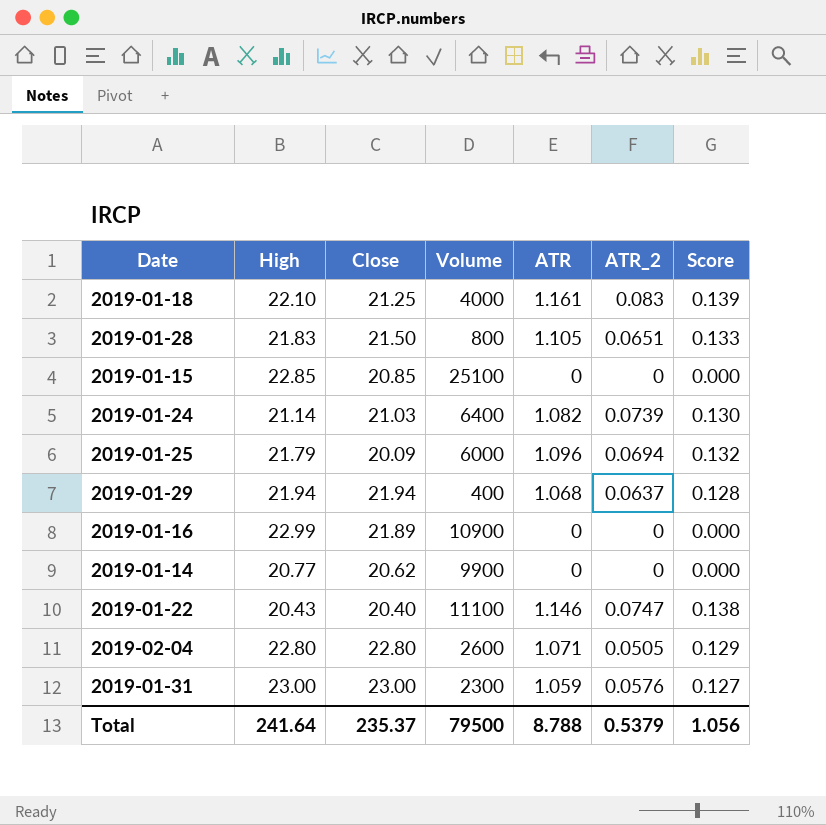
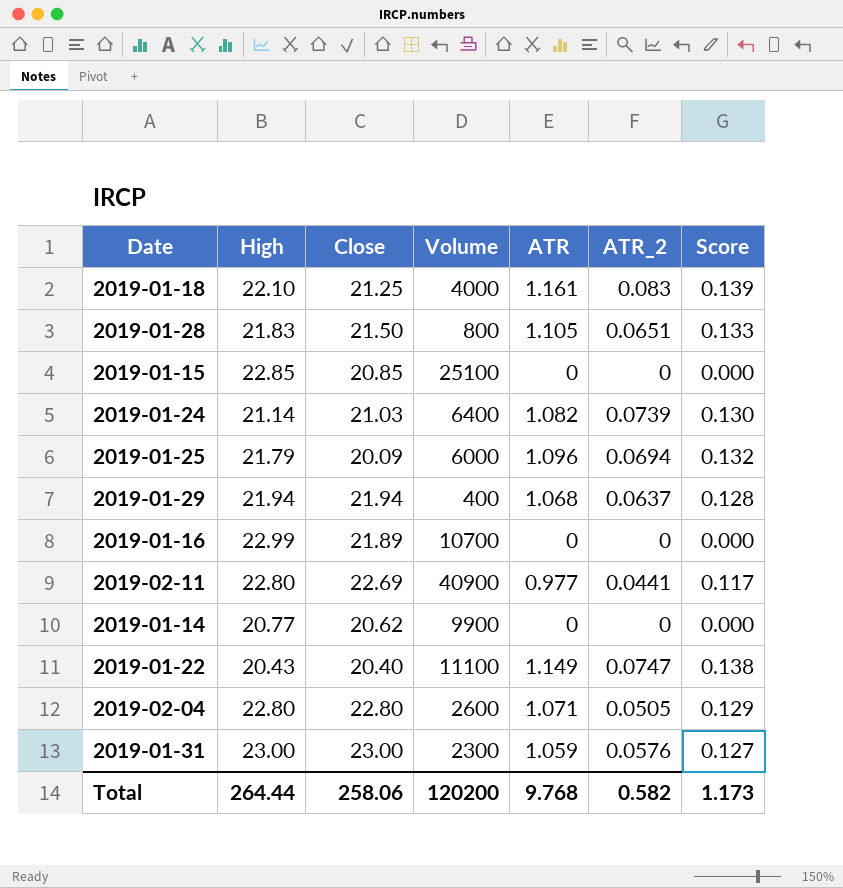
2019-01-16 | Volume: 10900 -> 10700
row 2019-02-11: none -> 22.80 | 22.69 | 40900 | 0.977 | 0.0441 | 0.117
2019-01-22 | ATR: 1.146 -> 1.149
Total | High: 241.64 -> 264.44
Total | Close: 235.37 -> 258.06
Total | Volume: 79500 -> 120200
Total | ATR: 8.788 -> 9.768
Total | ATR_2: 0.5379 -> 0.582
Total | Score: 1.056 -> 1.173

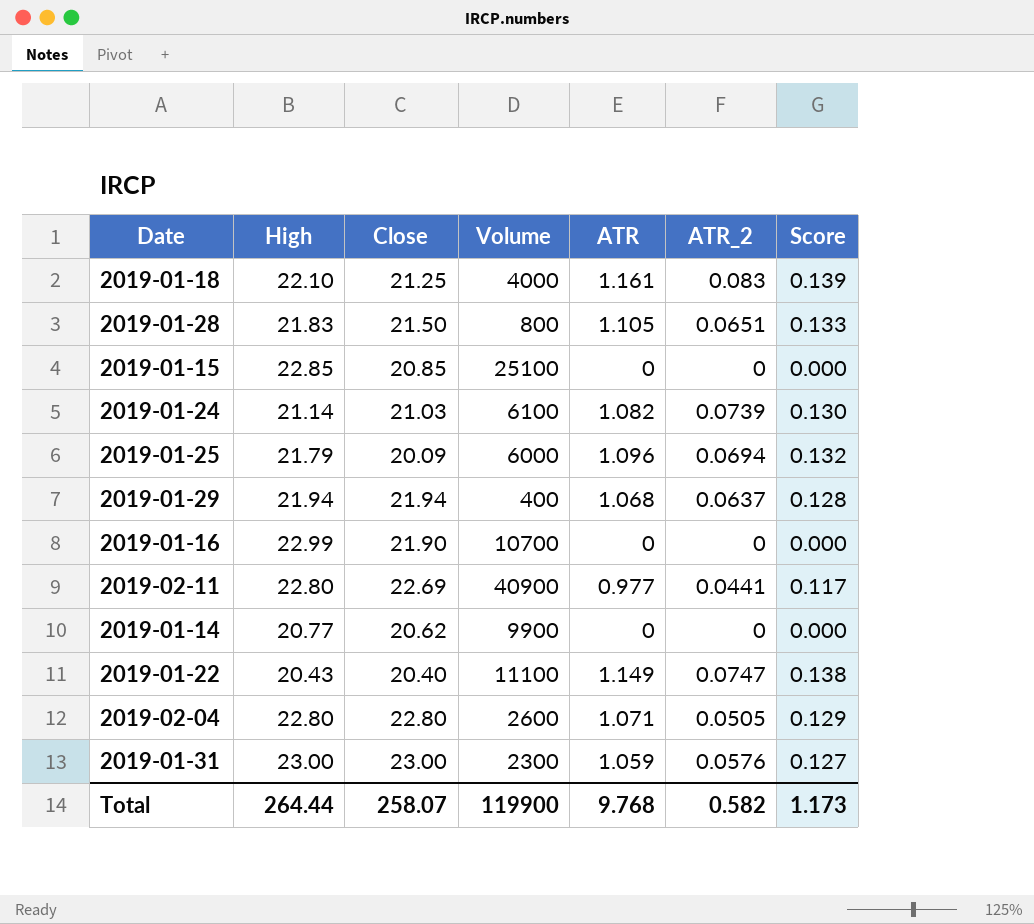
2019-01-24 | Volume: 6400 -> 6100
2019-01-16 | Close: 21.89 -> 21.90
Total | Close: 258.06 -> 258.07
Total | Volume: 120200 -> 119900

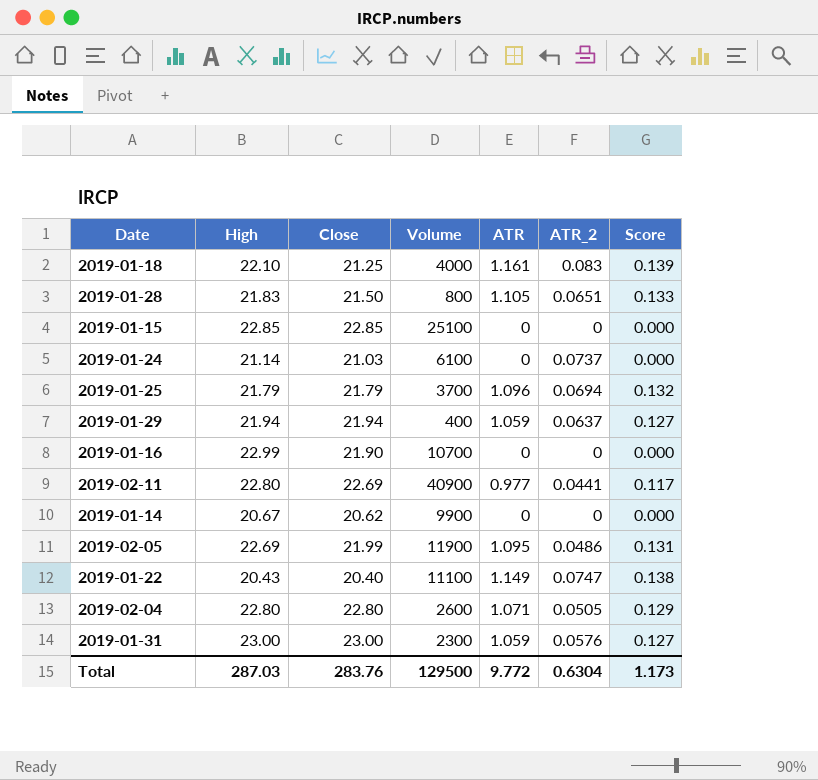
2019-01-15 | Close: 20.85 -> 22.85
2019-01-24 | ATR: 1.082 -> 0
2019-01-24 | ATR_2: 0.0739 -> 0.0737
2019-01-24 | Score: 0.130 -> 0.000
2019-01-25 | Close: 20.09 -> 21.79
2019-01-25 | Volume: 6000 -> 3700
2019-01-29 | ATR: 1.068 -> 1.059
2019-01-29 | Score: 0.128 -> 0.127
2019-01-14 | High: 20.77 -> 20.67
row 2019-02-05: none -> 22.69 | 21.99 | 11900 | 1.095 | 0.0486 | 0.131
Total | High: 264.44 -> 287.03
Total | Close: 258.07 -> 283.76
Total | Volume: 119900 -> 129500
Total | ATR: 9.768 -> 9.772
Total | ATR_2: 0.582 -> 0.6304

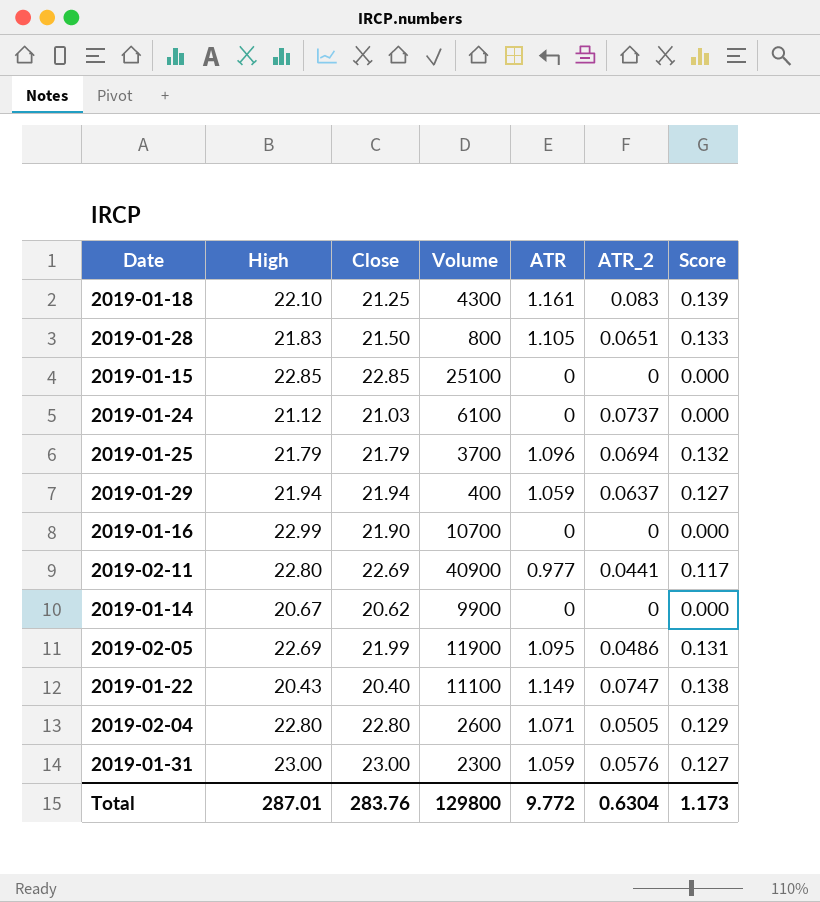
2019-01-18 | Volume: 4000 -> 4300
2019-01-24 | High: 21.14 -> 21.12
Total | High: 287.03 -> 287.01
Total | Volume: 129500 -> 129800

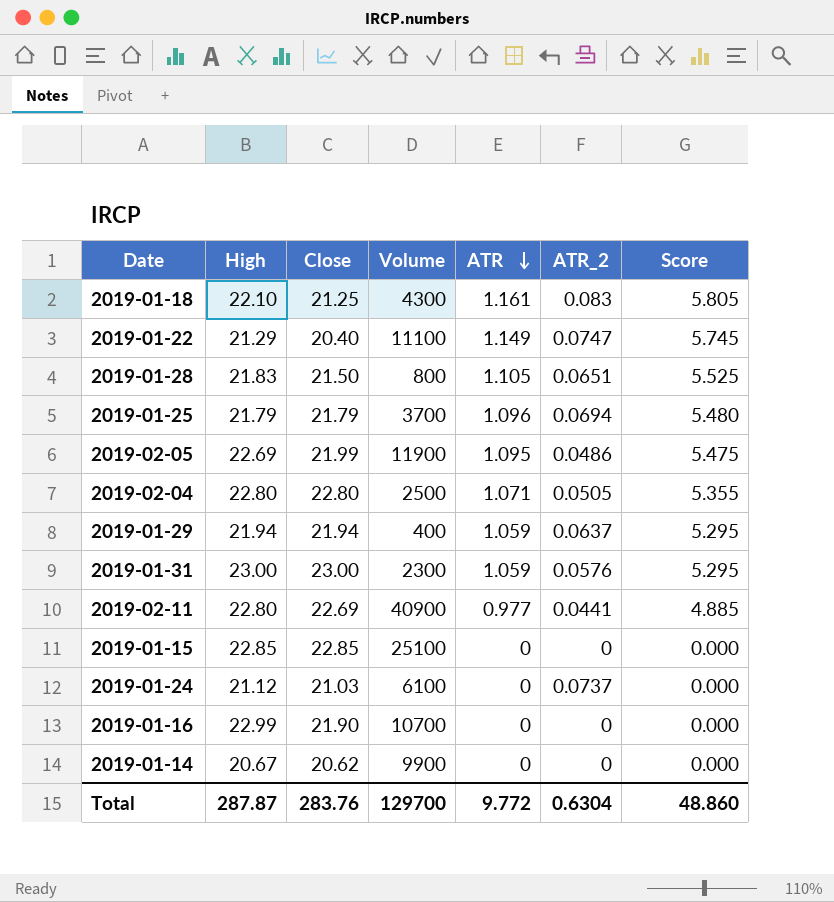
row order: none -> ATR descending
column Score | formula: [ATR] * 0.12 -> [ATR] * 5
2019-01-22 | High: 20.43 -> 21.29
2019-02-04 | Volume: 2600 -> 2500
Total | High: 287.01 -> 287.87
Total | Volume: 129800 -> 129700
Total | Score: 1.173 -> 48.860

